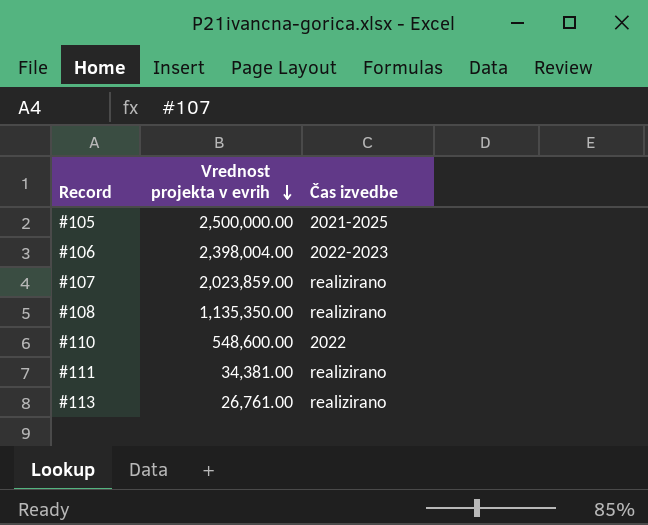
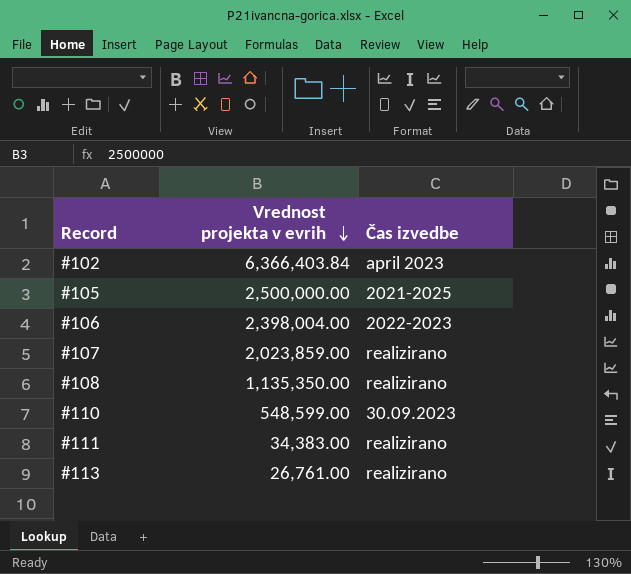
row #102: none -> 6,366,403.84 | april 2023
#110 | Vrednost projekta v evrih: 548,600.00 -> 548,599.00
#110 | Čas izvedbe: 2022 -> 30.09.2023
#111 | Vrednost projekta v evrih: 34,381.00 -> 34,383.00

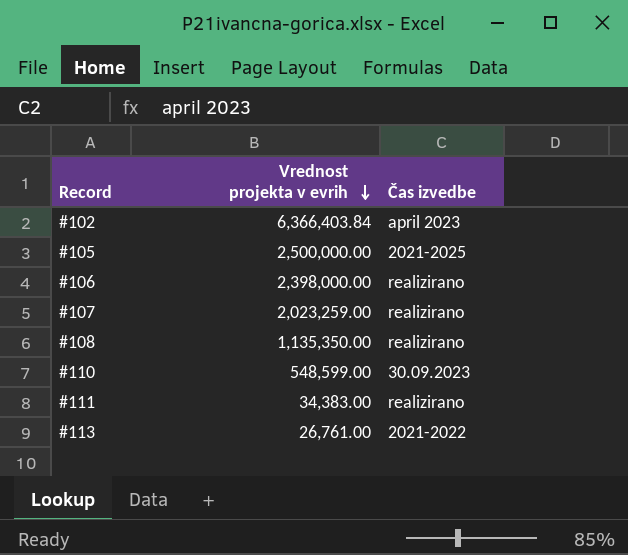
#106 | Vrednost projekta v evrih: 2,398,004.00 -> 2,398,000.00
#106 | Čas izvedbe: 2022-2023 -> realizirano
#107 | Vrednost projekta v evrih: 2,023,859.00 -> 2,023,259.00
#113 | Čas izvedbe: realizirano -> 2021-2022

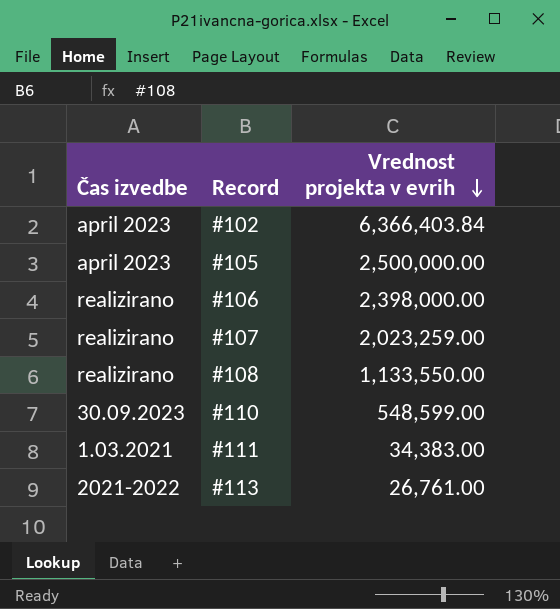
column Čas izvedbe | position: 3 -> 1
#105 | Čas izvedbe: 2021-2025 -> april 2023
#108 | Vrednost projekta v evrih: 1,135,350.00 -> 1,133,550.00
#111 | Čas izvedbe: realizirano -> 1.03.2021

